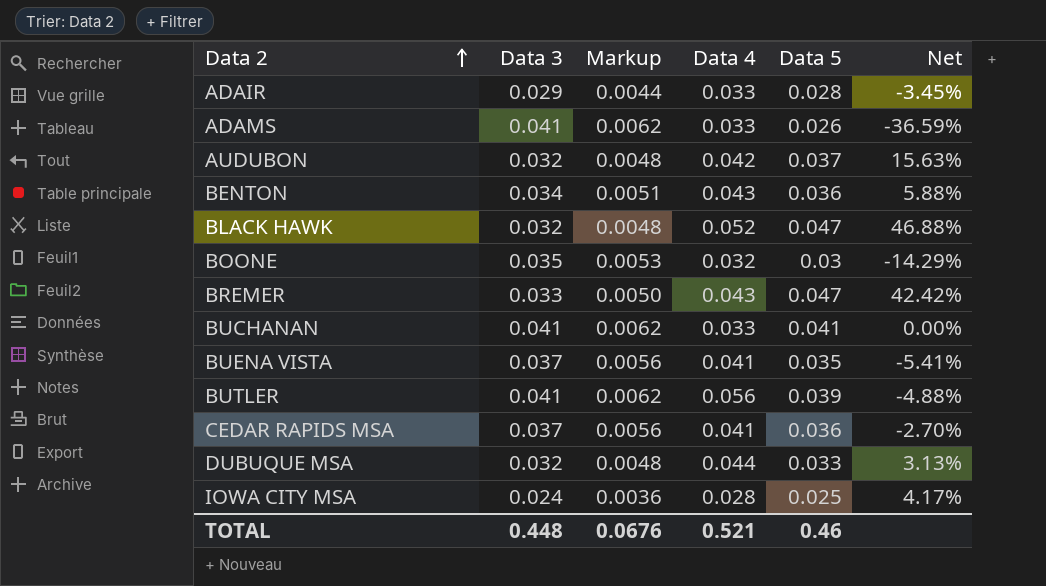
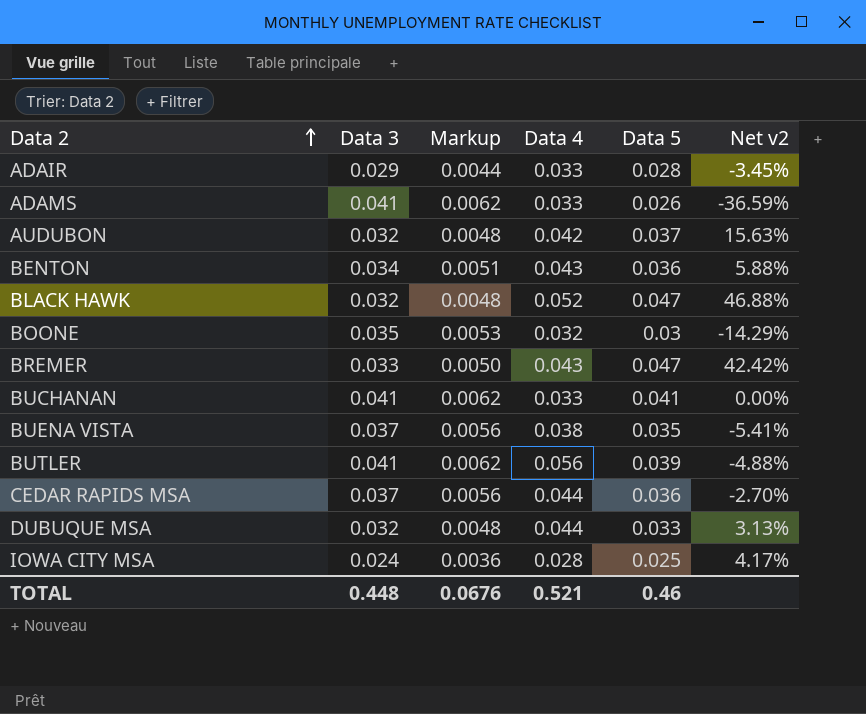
column name: Net -> Net v2
BUENA VISTA | Data 4: 0.041 -> 0.038
CEDAR RAPIDS MSA | Data 4: 0.041 -> 0.044

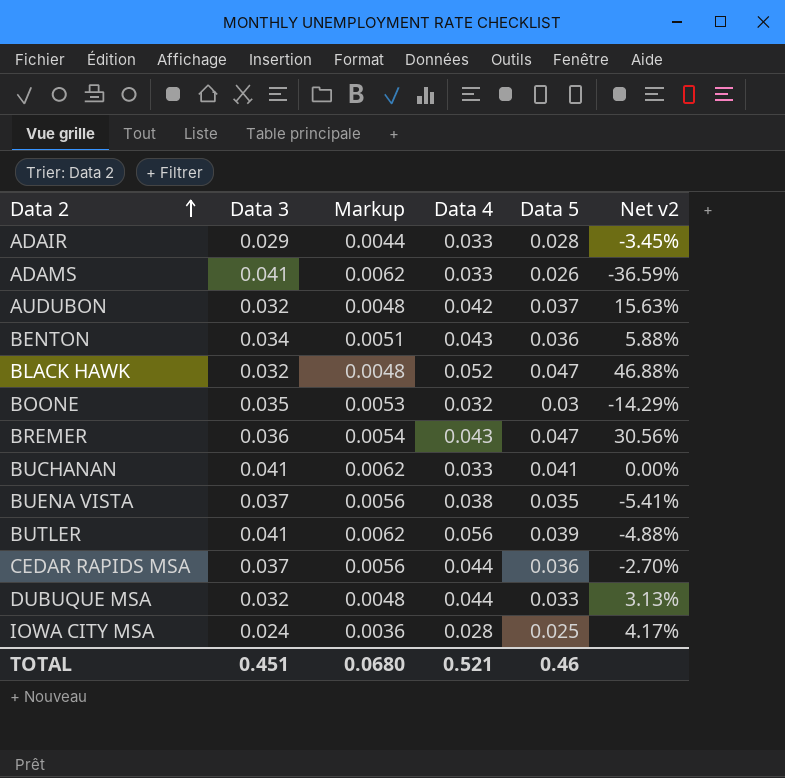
BREMER | Data 3: 0.033 -> 0.036
BREMER | Markup: 0.0050 -> 0.0054
BREMER | Net v2: 42.42% -> 30.56%
TOTAL | Data 3: 0.448 -> 0.451
TOTAL | Markup: 0.0676 -> 0.0680

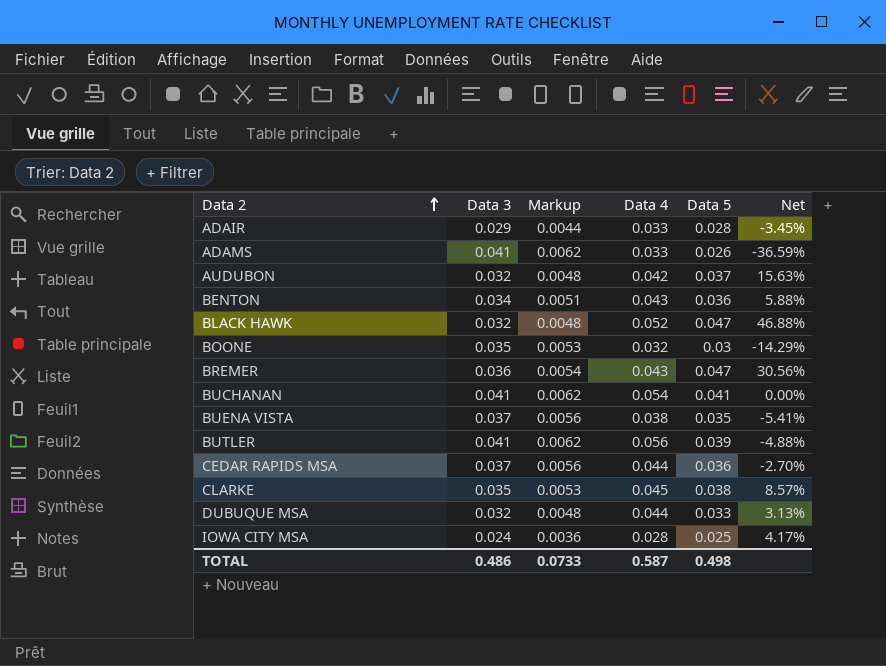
column name: Net v2 -> Net
BUCHANAN | Data 4: 0.033 -> 0.054
row CLARKE: none -> 0.035 | 0.0053 | 0.045 | 0.038 | 8.57%
TOTAL | Data 3: 0.451 -> 0.486
TOTAL | Markup: 0.0680 -> 0.0733
TOTAL | Data 4: 0.521 -> 0.587
TOTAL | Data 5: 0.46 -> 0.498

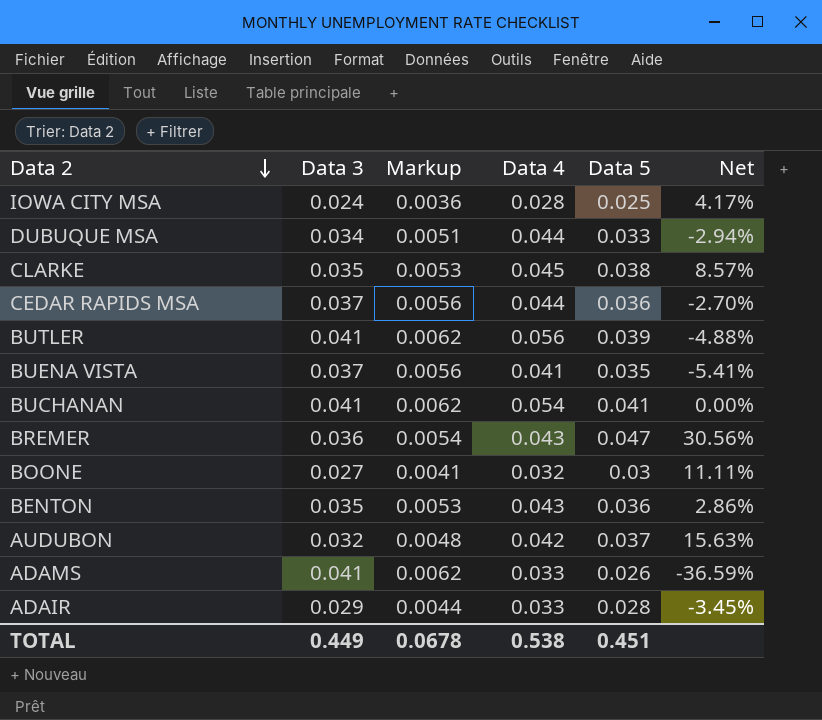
row order: Data 2 ascending -> Data 2 descending
row BLACK HAWK: 0.032 | 0.0048 | 0.052 | 0.047 | 46.88% -> none
DUBUQUE MSA | Data 3: 0.032 -> 0.034
DUBUQUE MSA | Markup: 0.0048 -> 0.0051
DUBUQUE MSA | Net: 3.13% -> -2.94%
BUENA VISTA | Data 4: 0.038 -> 0.041
BOONE | Data 3: 0.035 -> 0.027
BOONE | Markup: 0.0053 -> 0.0041
BOONE | Net: -14.29% -> 11.11%
BENTON | Data 3: 0.034 -> 0.035
BENTON | Markup: 0.0051 -> 0.0053
BENTON | Net: 5.88% -> 2.86%
TOTAL | Data 3: 0.486 -> 0.449
TOTAL | Markup: 0.0733 -> 0.0678
TOTAL | Data 4: 0.587 -> 0.538
TOTAL | Data 5: 0.498 -> 0.451

